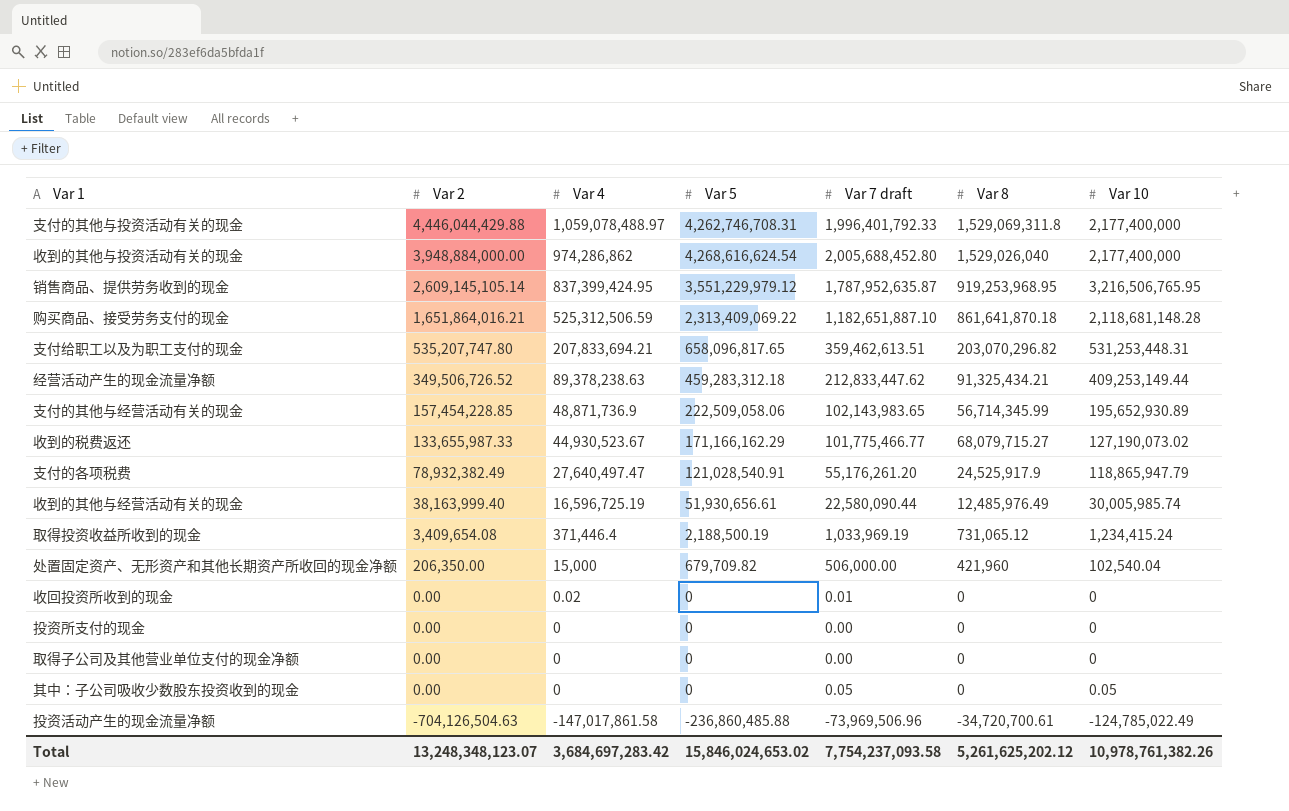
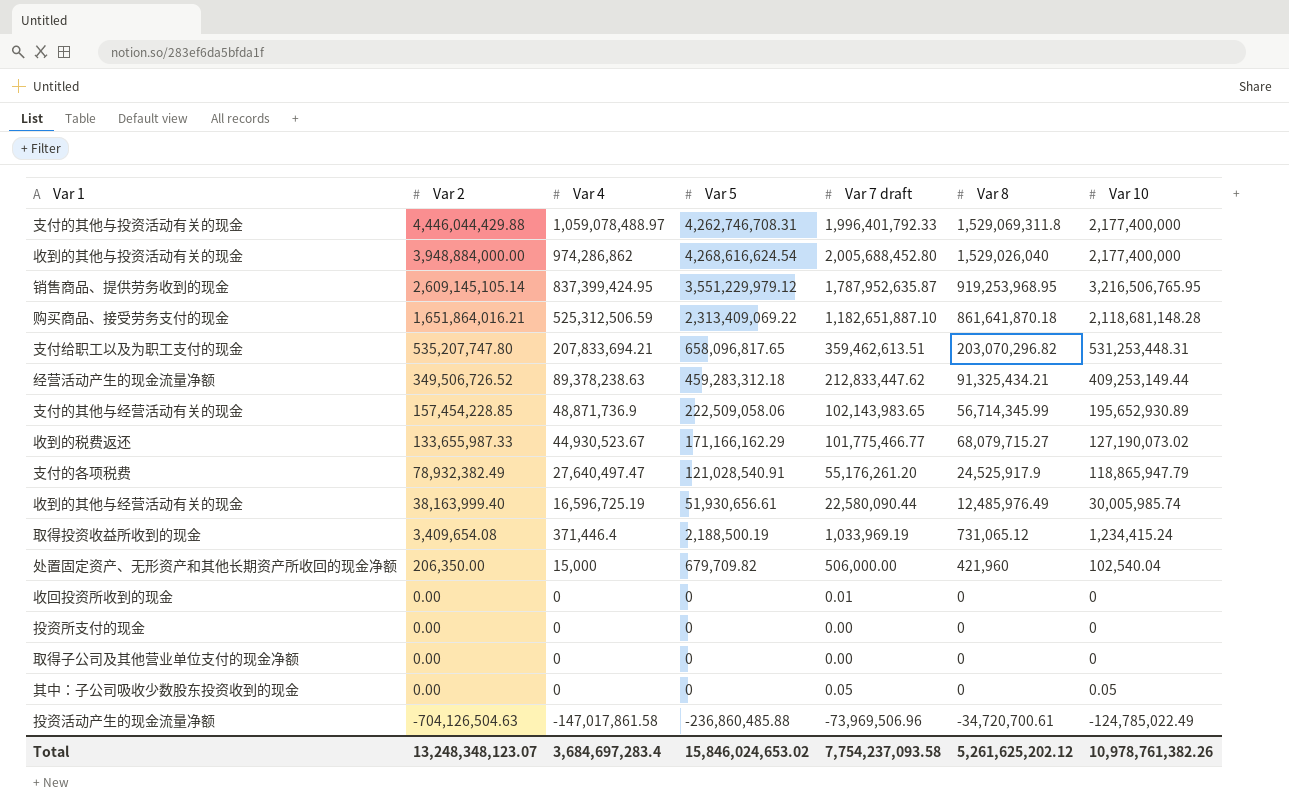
收回投资所收到的现金 | Var 4: 0.02 -> 0
Total | Var 4: 3,684,697,283.42 -> 3,684,697,283.4

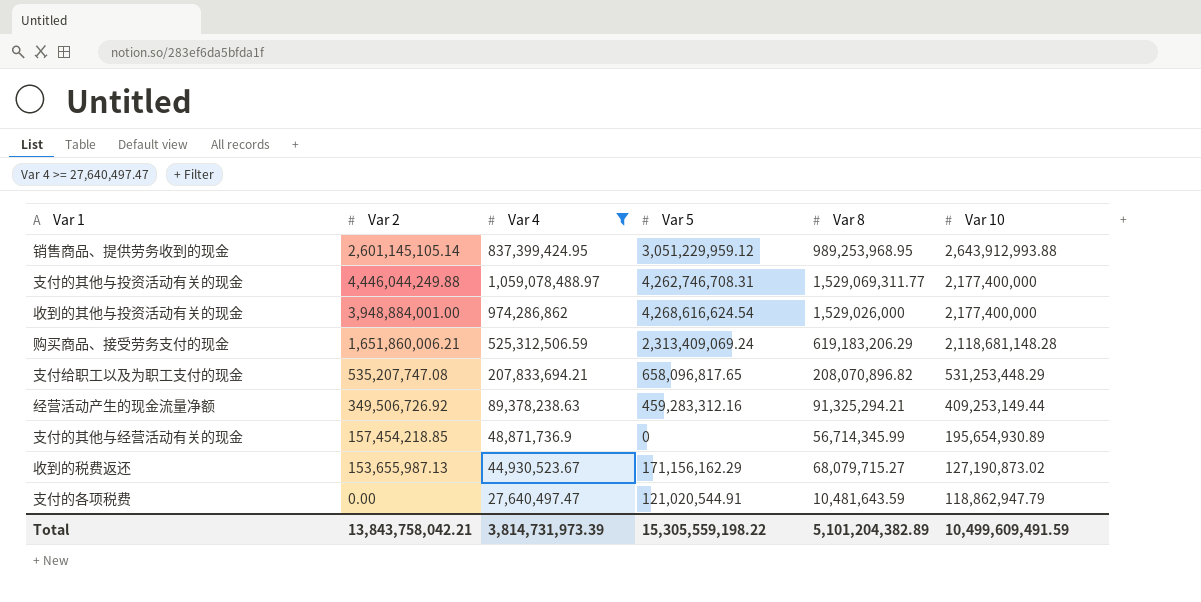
filter: none -> Var 4 >= 27,640,497.47
row order: Var 2 descending -> Var 10 descending
column Var 7 draft | position: 5 -> none
销售商品、提供劳务收到的现金 | Var 2: 2,609,145,105.14 -> 2,601,145,105.14
销售商品、提供劳务收到的现金 | Var 5: 3,551,229,979.12 -> 3,051,229,959.12
销售商品、提供劳务收到的现金 | Var 8: 919,253,968.95 -> 989,253,968.95
销售商品、提供劳务收到的现金 | Var 10: 3,216,506,765.95 -> 2,643,912,993.88
支付的其他与投资活动有关的现金 | Var 2: 4,446,044,429.88 -> 4,446,044,249.88
支付的其他与投资活动有关的现金 | Var 8: 1,529,069,311.8 -> 1,529,069,311.77
收到的其他与投资活动有关的现金 | Var 2: 3,948,884,000.00 -> 3,948,884,001.00
收到的其他与投资活动有关的现金 | Var 8: 1,529,026,040 -> 1,529,026,000
购买商品、接受劳务支付的现金 | Var 2: 1,651,864,016.21 -> 1,651,860,006.21
购买商品、接受劳务支付的现金 | Var 5: 2,313,409,069.22 -> 2,313,409,069.24
购买商品、接受劳务支付的现金 | Var 8: 861,641,870.18 -> 619,183,206.29
支付给职工以及为职工支付的现金 | Var 2: 535,207,747.80 -> 535,207,747.08
支付给职工以及为职工支付的现金 | Var 8: 203,070,296.82 -> 208,070,896.82
支付给职工以及为职工支付的现金 | Var 10: 531,253,448.31 -> 531,253,448.29
经营活动产生的现金流量净额 | Var 2: 349,506,726.52 -> 349,506,726.92
经营活动产生的现金流量净额 | Var 5: 459,283,312.18 -> 459,283,312.16
经营活动产生的现金流量净额 | Var 8: 91,325,434.21 -> 91,325,294.21
支付的其他与经营活动有关的现金 | Var 2: 157,454,228.85 -> 157,454,218.85
支付的其他与经营活动有关的现金 | Var 5: 222,509,058.06 -> 0
支付的其他与经营活动有关的现金 | Var 10: 195,652,930.89 -> 195,654,930.89
收到的税费返还 | Var 2: 133,655,987.33 -> 153,655,987.13
收到的税费返还 | Var 5: 171,166,162.29 -> 171,156,162.29
收到的税费返还 | Var 10: 127,190,073.02 -> 127,190,873.02
支付的各项税费 | Var 2: 78,932,382.49 -> 0.00
支付的各项税费 | Var 5: 121,028,540.91 -> 121,020,544.91
支付的各项税费 | Var 8: 24,525,917.9 -> 10,481,643.59
支付的各项税费 | Var 10: 118,865,947.79 -> 118,862,947.79
Total | Var 2: 13,248,348,123.07 -> 13,843,758,042.21
Total | Var 4: 3,684,697,283.4 -> 3,814,731,973.39
Total | Var 5: 15,846,024,653.02 -> 15,305,559,198.22
Total | Var 8: 5,261,625,202.12 -> 5,101,204,382.89
Total | Var 10: 10,978,761,382.26 -> 10,499,609,491.59

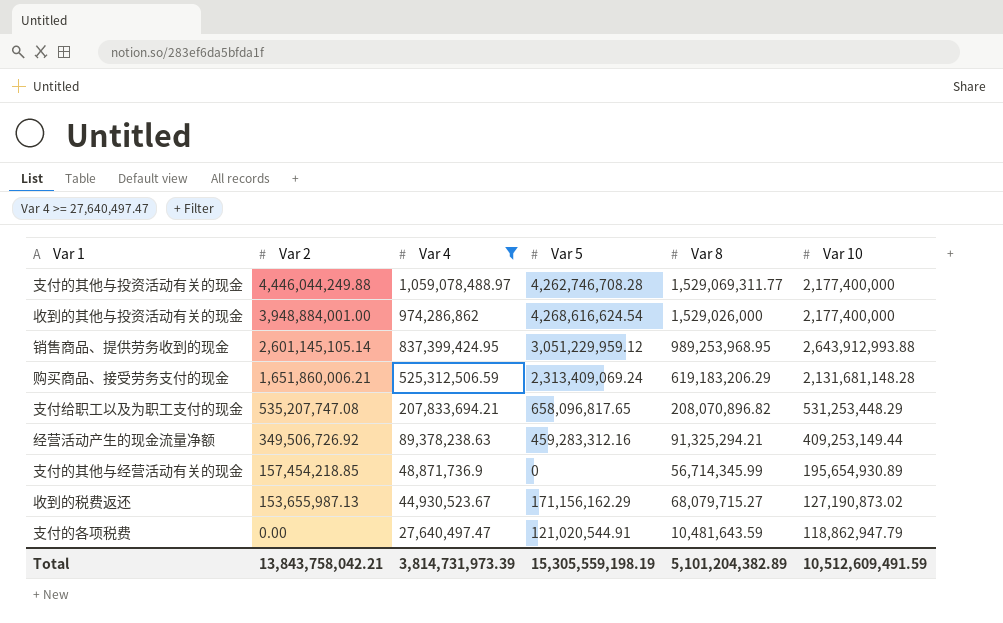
row order: Var 10 descending -> Var 2 descending
支付的其他与投资活动有关的现金 | Var 5: 4,262,746,708.31 -> 4,262,746,708.28
购买商品、接受劳务支付的现金 | Var 10: 2,118,681,148.28 -> 2,131,681,148.28
Total | Var 5: 15,305,559,198.22 -> 15,305,559,198.19
Total | Var 10: 10,499,609,491.59 -> 10,512,609,491.59

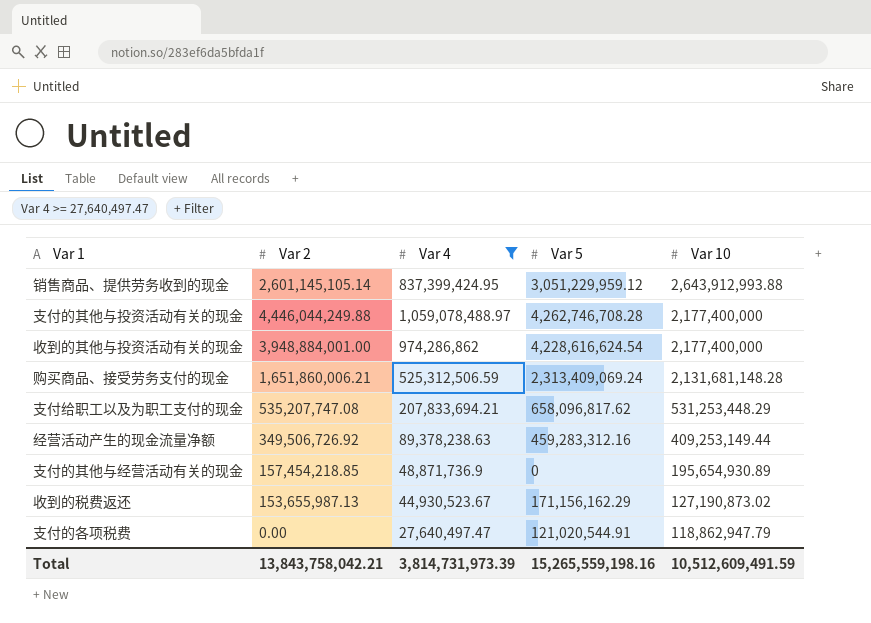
row order: Var 2 descending -> Var 10 descending
column Var 8 | position: 5 -> none
收到的其他与投资活动有关的现金 | Var 5: 4,268,616,624.54 -> 4,228,616,624.54
支付给职工以及为职工支付的现金 | Var 5: 658,096,817.65 -> 658,096,817.62
Total | Var 5: 15,305,559,198.19 -> 15,265,559,198.16

